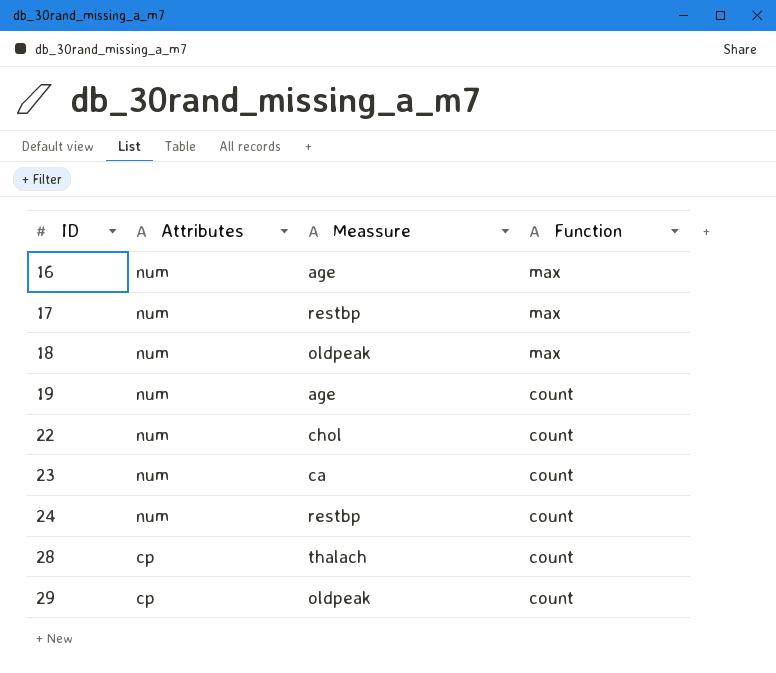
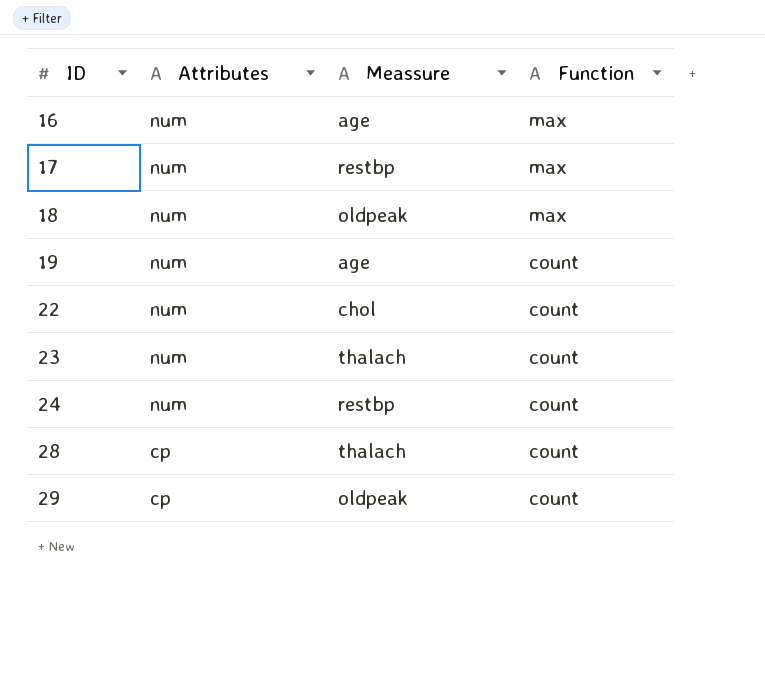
23 | Meassure: ca -> thalach

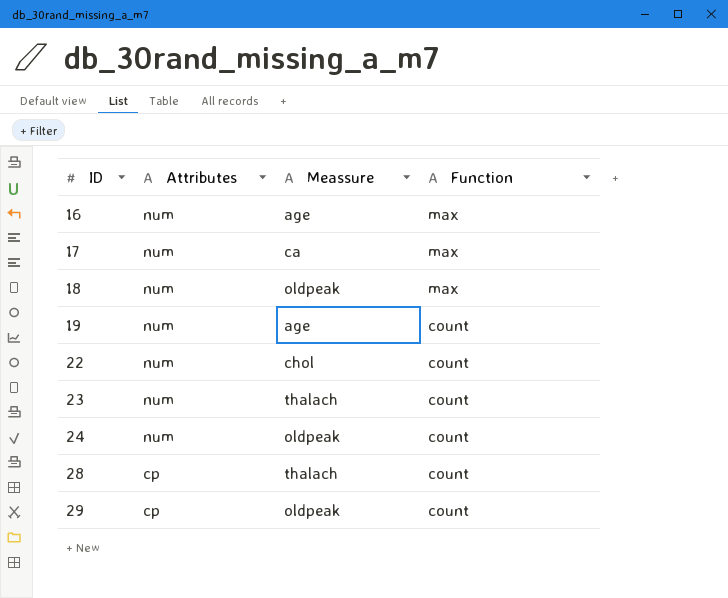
17 | Meassure: restbp -> ca
24 | Meassure: restbp -> oldpeak

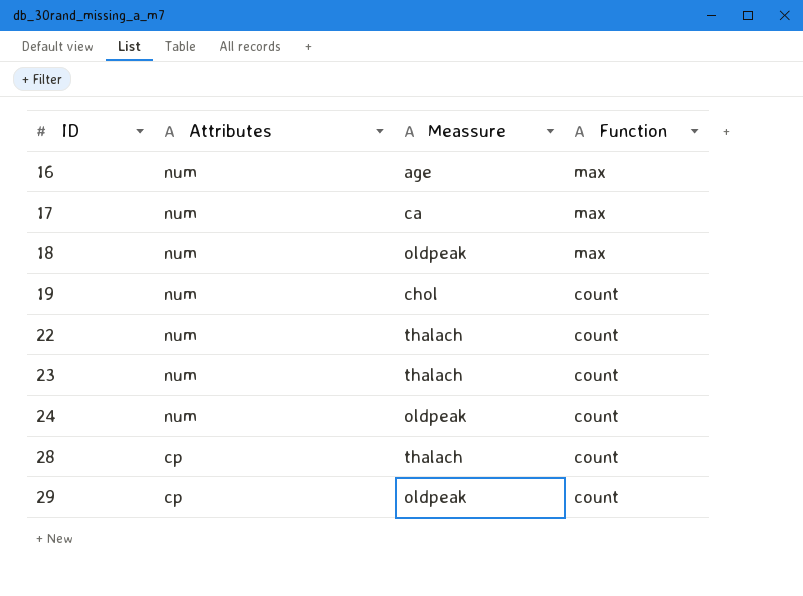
19 | Meassure: age -> chol
22 | Meassure: chol -> thalach

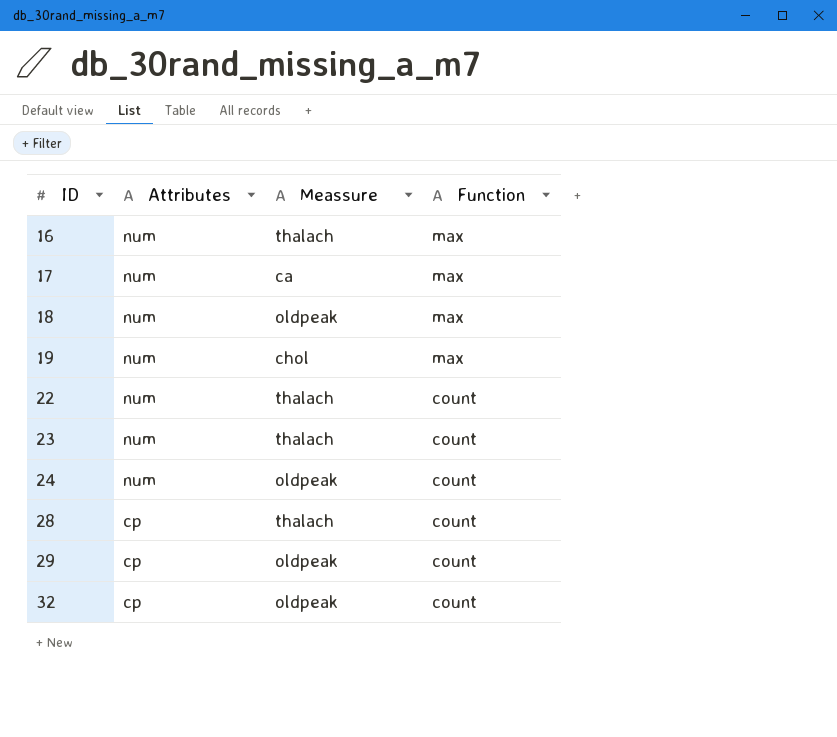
16 | Meassure: age -> thalach
19 | Function: count -> max
row 32: none -> cp | oldpeak | count

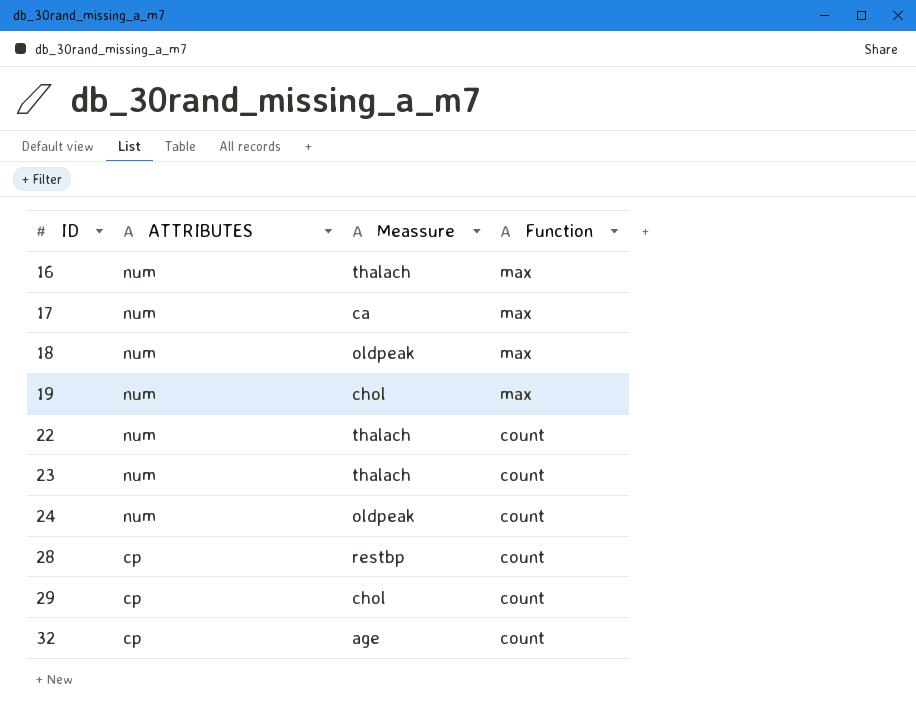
column name: Attributes -> ATTRIBUTES
28 | Meassure: thalach -> restbp
29 | Meassure: oldpeak -> chol
32 | Meassure: oldpeak -> age

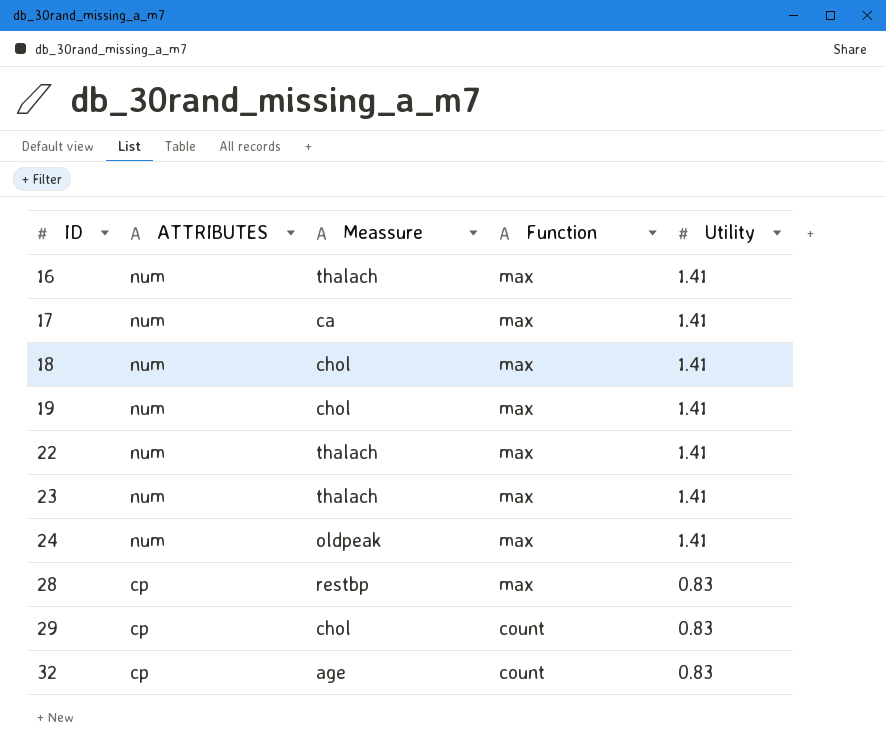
column Utility | position: none -> 5
18 | Meassure: oldpeak -> chol
22 | Function: count -> max
23 | Function: count -> max
24 | Function: count -> max
28 | Function: count -> max

